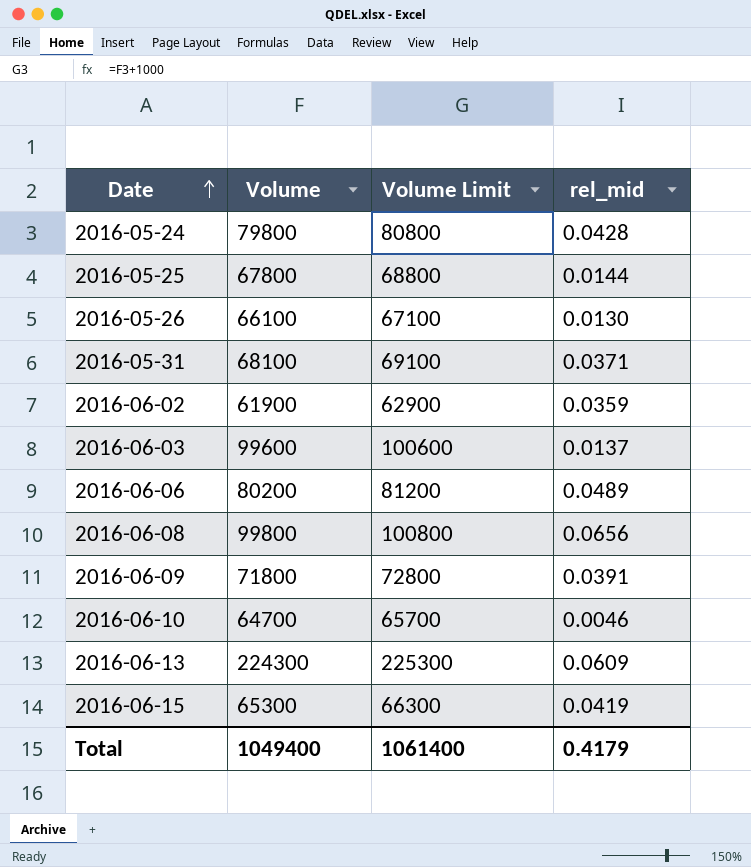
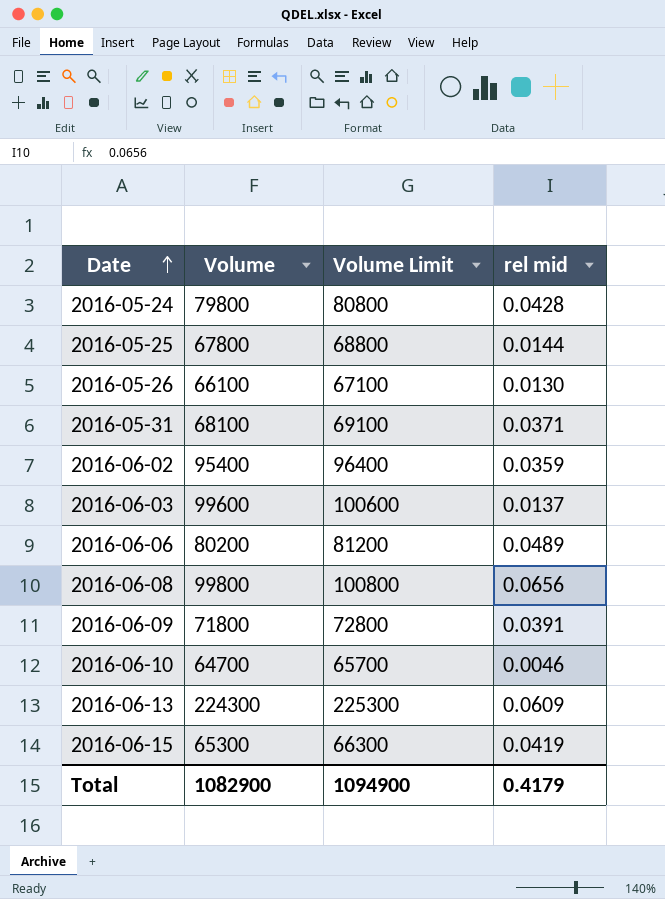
column name: rel_mid -> rel mid
2016-06-02 | Volume: 61900 -> 95400
2016-06-02 | Volume Limit: 62900 -> 96400
Total | Volume: 1049400 -> 1082900
Total | Volume Limit: 1061400 -> 1094900

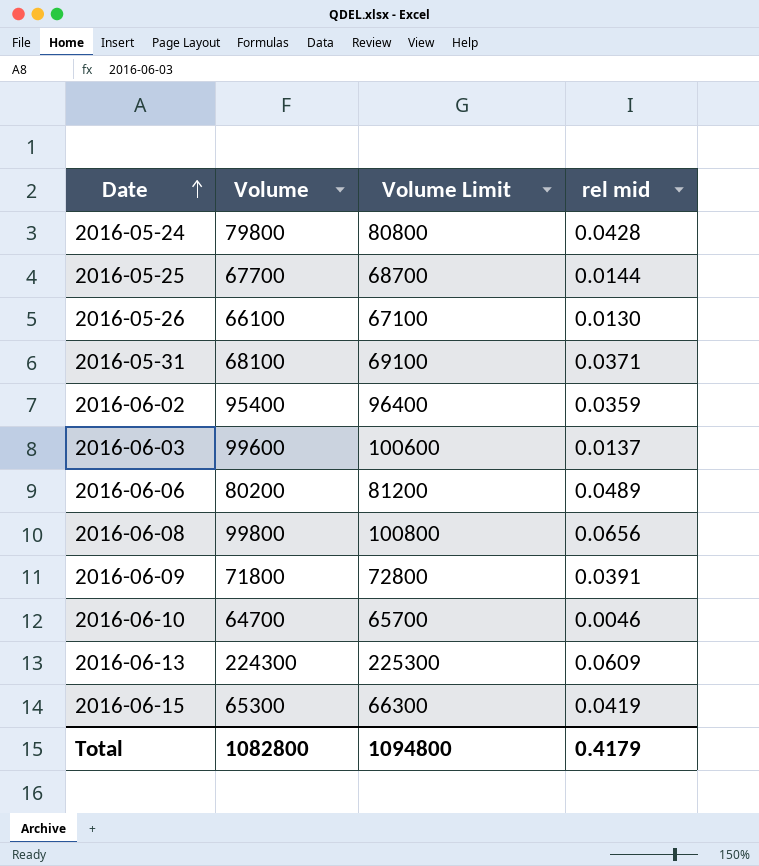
2016-05-25 | Volume: 67800 -> 67700
2016-05-25 | Volume Limit: 68800 -> 68700
Total | Volume: 1082900 -> 1082800
Total | Volume Limit: 1094900 -> 1094800

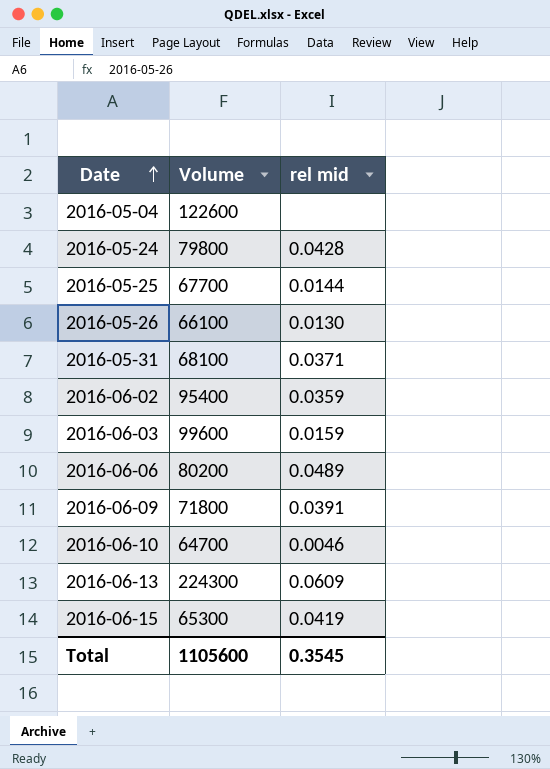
column Volume Limit | formula: [Volume] + 1000 -> none
row 2016-06-08: 99800 | 100800 | 0.0656 -> none
row 2016-05-04: none -> 122600 | none
2016-06-03 | rel mid: 0.0137 -> 0.0159
Total | Volume: 1082800 -> 1105600
Total | rel mid: 0.4179 -> 0.3545

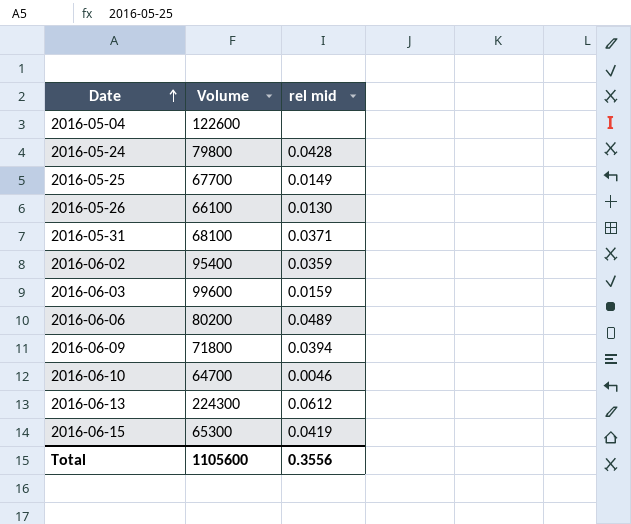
2016-05-25 | rel mid: 0.0144 -> 0.0149
2016-06-09 | rel mid: 0.0391 -> 0.0394
2016-06-13 | rel mid: 0.0609 -> 0.0612
Total | rel mid: 0.3545 -> 0.3556

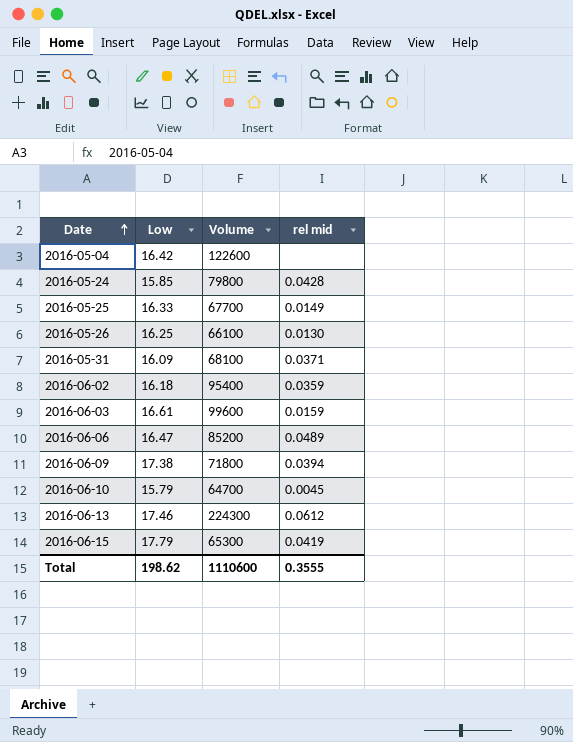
column Low | position: none -> 2
2016-06-06 | Volume: 80200 -> 85200
2016-06-10 | rel mid: 0.0046 -> 0.0045
Total | Volume: 1105600 -> 1110600
Total | rel mid: 0.3556 -> 0.3555

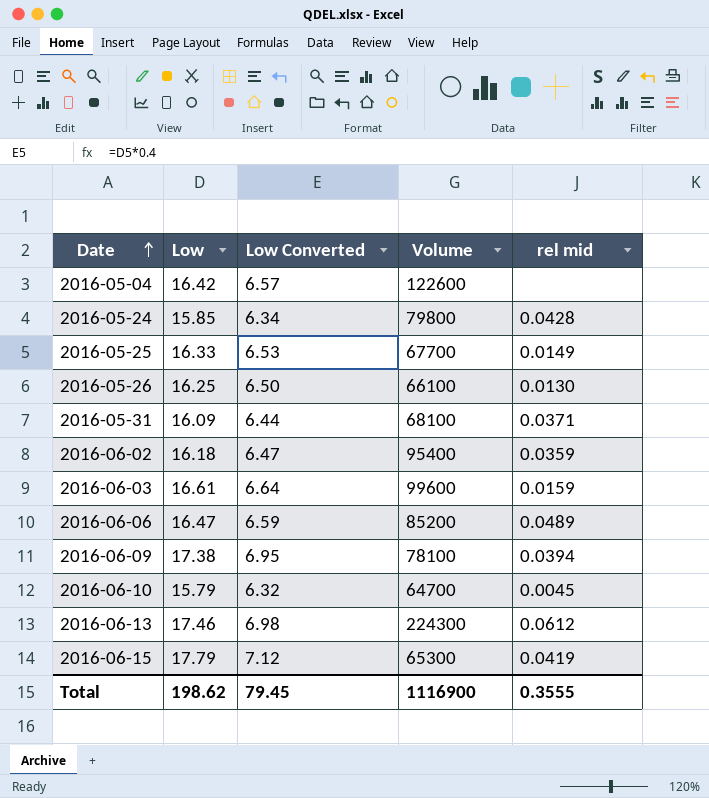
column Low Converted | formula: none -> [Low] * 0.4
2016-06-09 | Volume: 71800 -> 78100
Total | Volume: 1110600 -> 1116900

